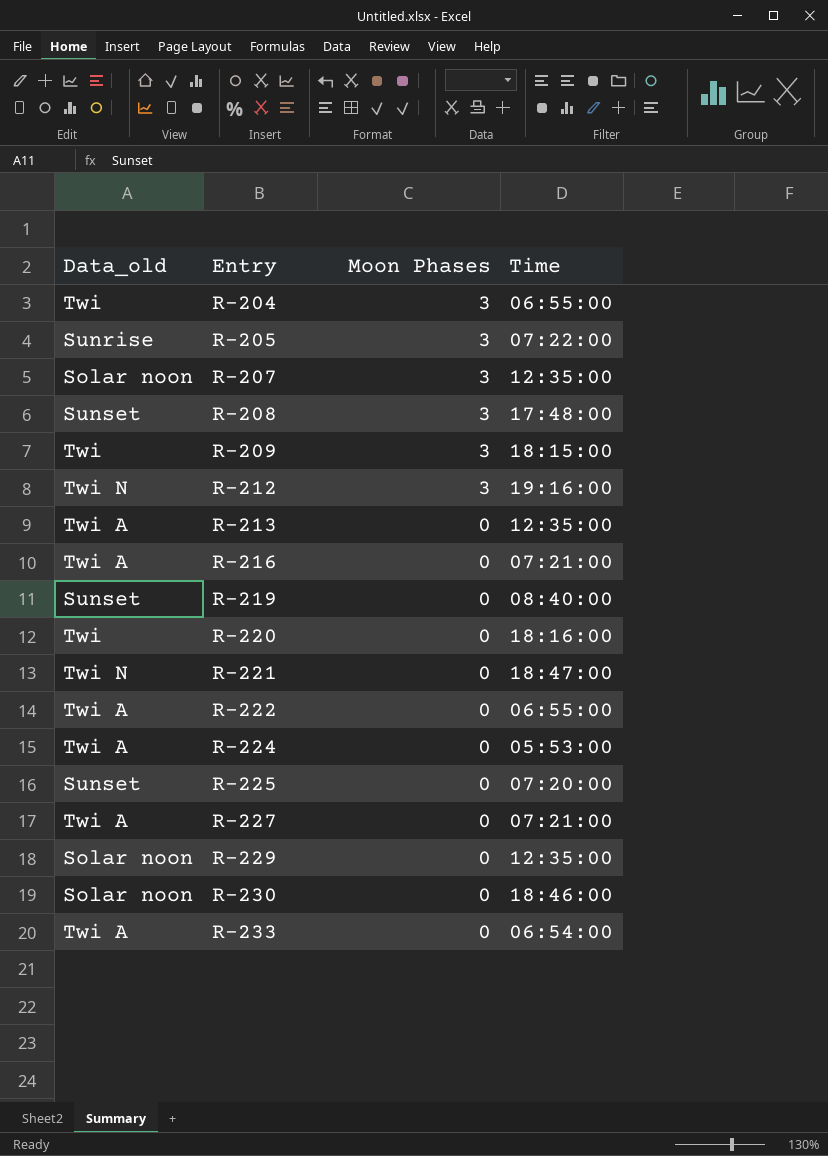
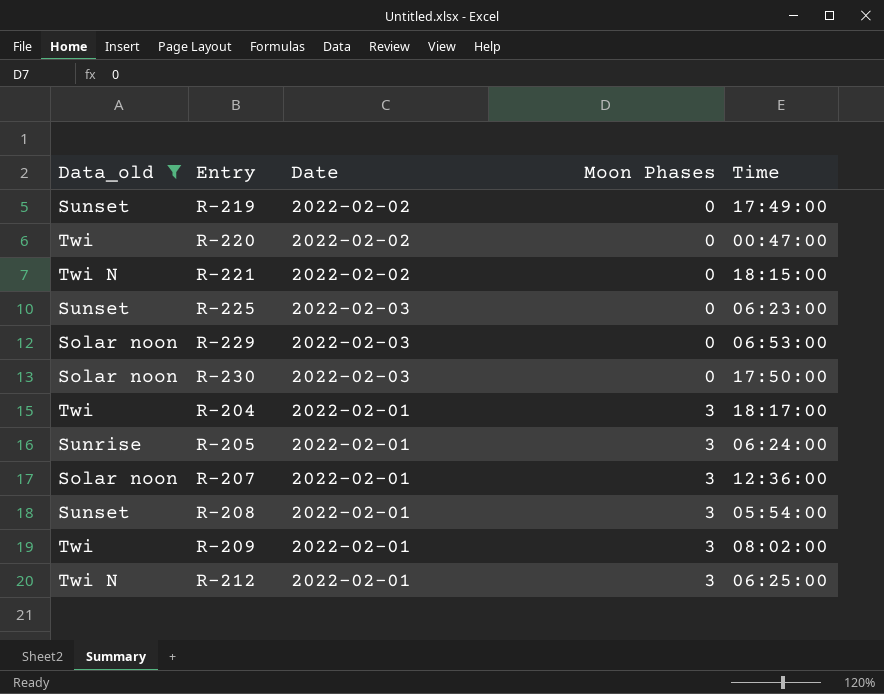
filter: none -> Data_old != Twi A
row order: Entry ascending -> Moon Phases ascending
column Date | position: none -> 3
R-219 | Time: 08:40:00 -> 17:49:00
R-220 | Time: 18:16:00 -> 00:47:00
R-221 | Time: 18:47:00 -> 18:15:00
R-225 | Time: 07:20:00 -> 06:23:00
R-229 | Time: 12:35:00 -> 06:53:00
R-230 | Time: 18:46:00 -> 17:50:00
R-204 | Time: 06:55:00 -> 18:17:00
R-205 | Time: 07:22:00 -> 06:24:00
R-207 | Time: 12:35:00 -> 12:36:00
R-208 | Time: 17:48:00 -> 05:54:00
R-209 | Time: 18:15:00 -> 08:02:00
R-212 | Time: 19:16:00 -> 06:25:00

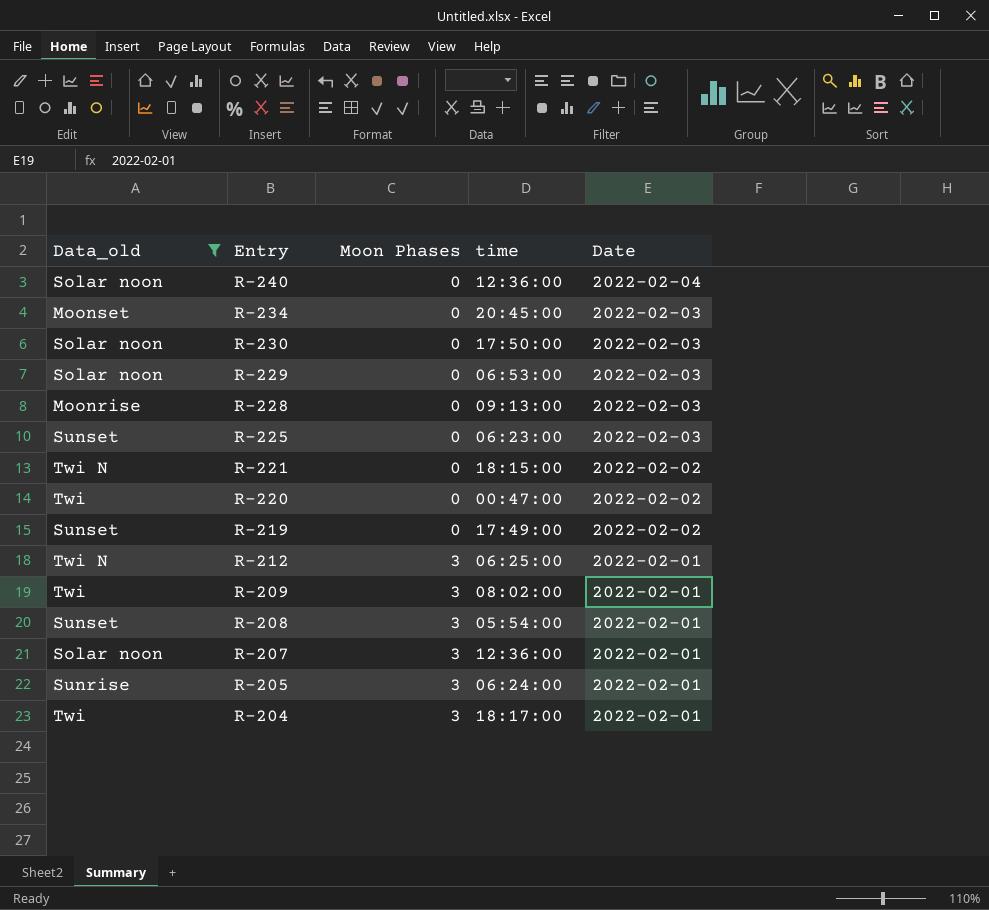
row order: Moon Phases ascending -> Entry descending
column name: Time -> time
column Date | position: 3 -> 5
row R-240: none -> Solar noon | 0 | 12:36:00 | 2022-02-04
row R-234: none -> Moonset | 0 | 20:45:00 | 2022-02-03
row R-228: none -> Moonrise | 0 | 09:13:00 | 2022-02-03

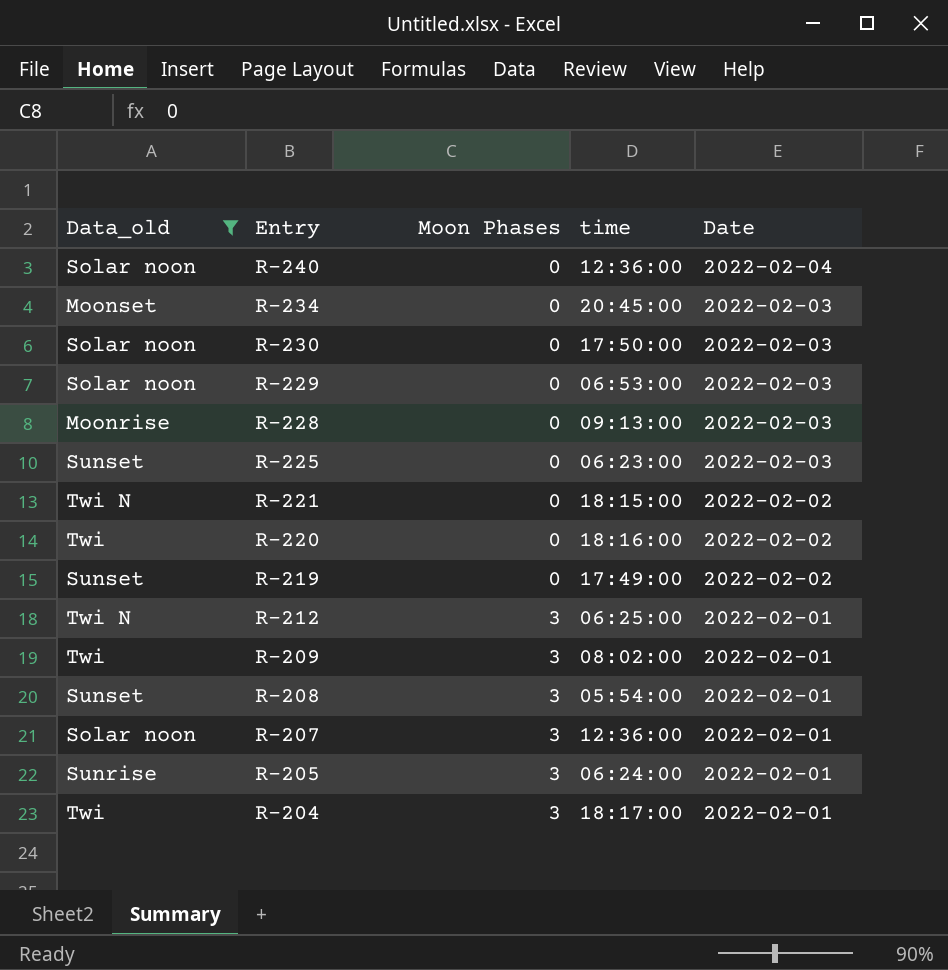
R-220 | time: 00:47:00 -> 18:16:00

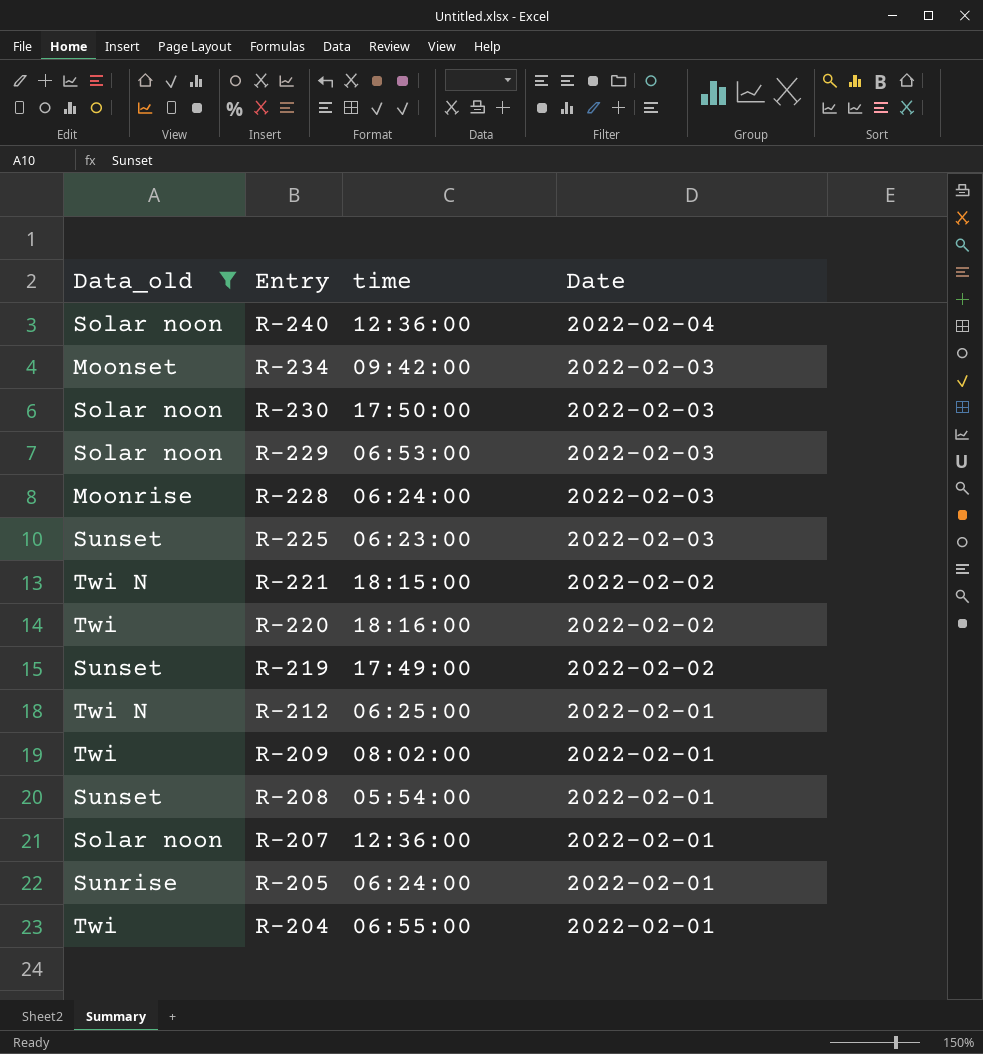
column Moon Phases | position: 3 -> none
R-234 | time: 20:45:00 -> 09:42:00
R-228 | time: 09:13:00 -> 06:24:00
R-204 | time: 18:17:00 -> 06:55:00

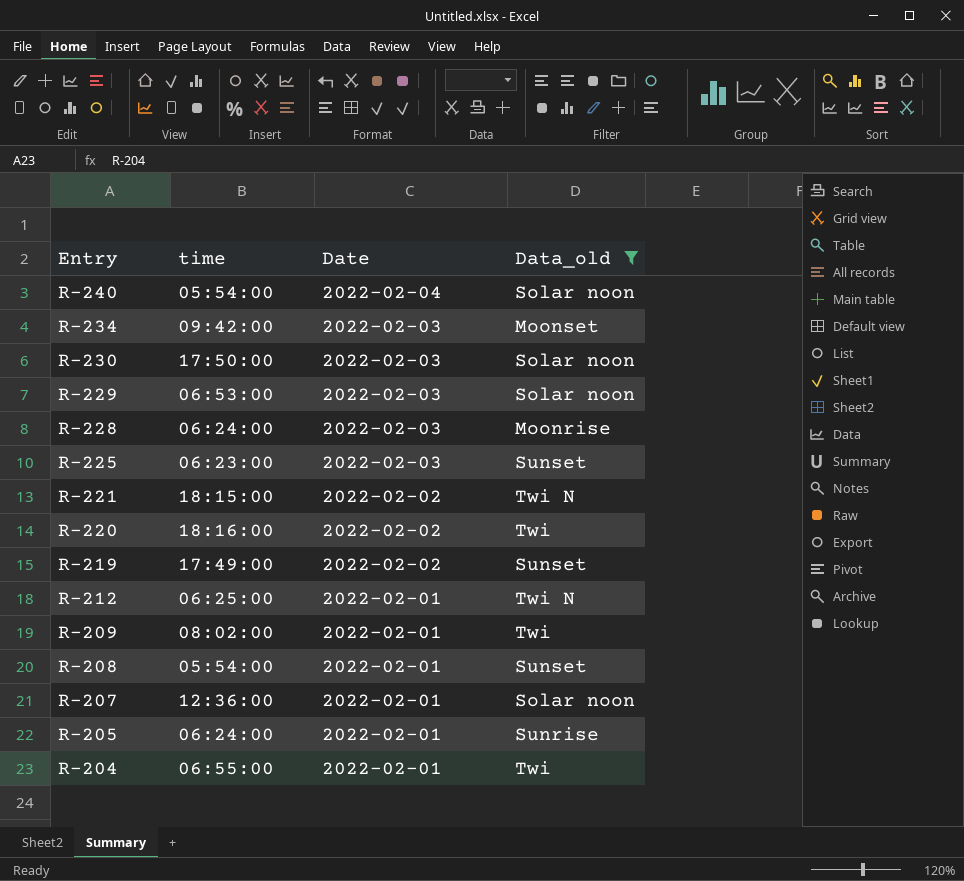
column Data_old | position: 1 -> 4
R-240 | time: 12:36:00 -> 05:54:00

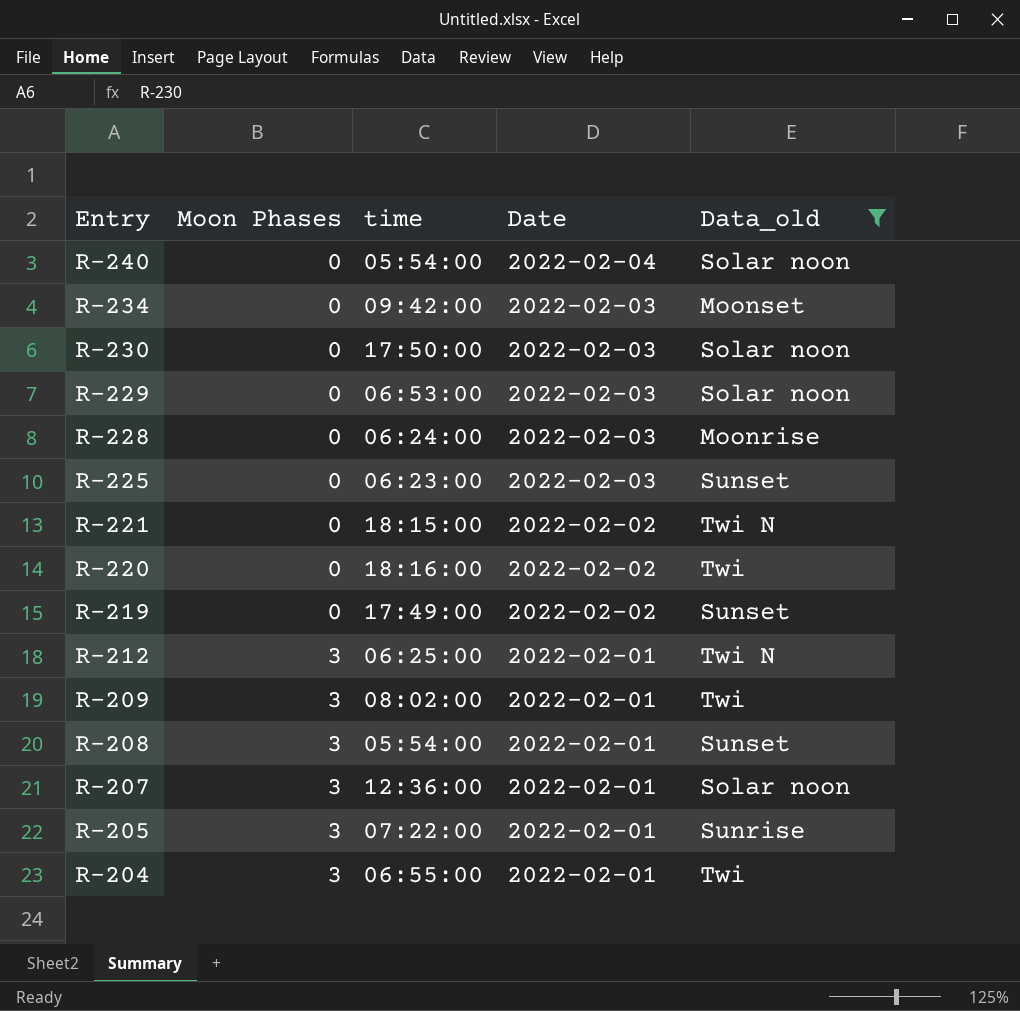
column Moon Phases | position: none -> 2
R-205 | time: 06:24:00 -> 07:22:00

